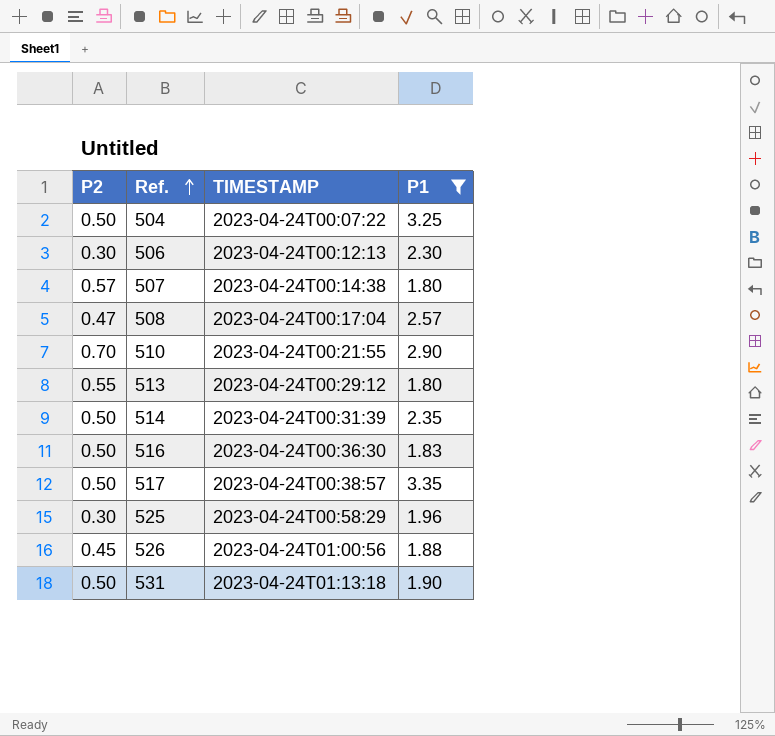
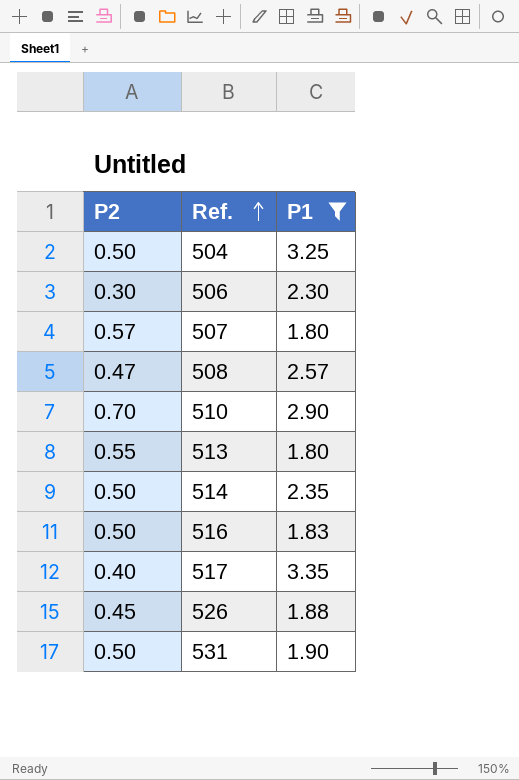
column TIMESTAMP | position: 3 -> none
row 525: 0.30 | 2023-04-24T00:58:29 | 1.96 -> none
517 | P2: 0.50 -> 0.40

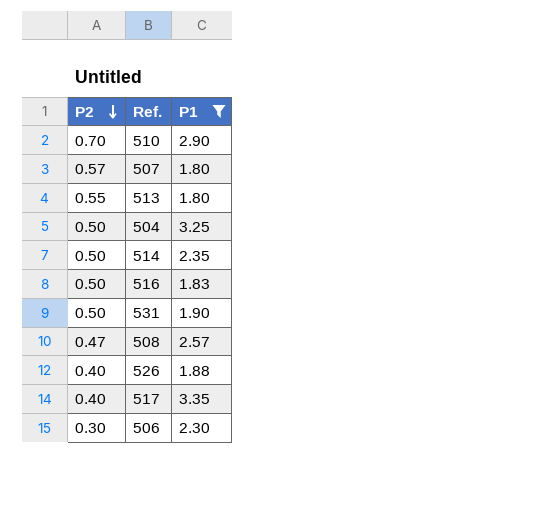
row order: Ref. ascending -> P2 descending
526 | P2: 0.45 -> 0.40

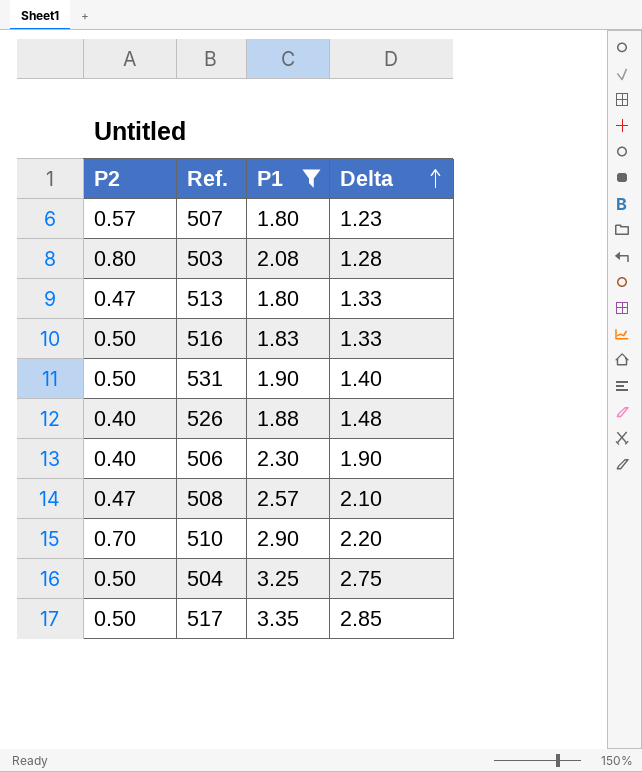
row order: P2 descending -> Delta ascending
column Delta | formula: none -> [P1] - [P2]
row 514: 0.50 | 2.35 -> none
row 503: none -> 0.80 | 2.08 | 1.28
513 | P2: 0.55 -> 0.47
506 | P2: 0.30 -> 0.40
517 | P2: 0.40 -> 0.50

